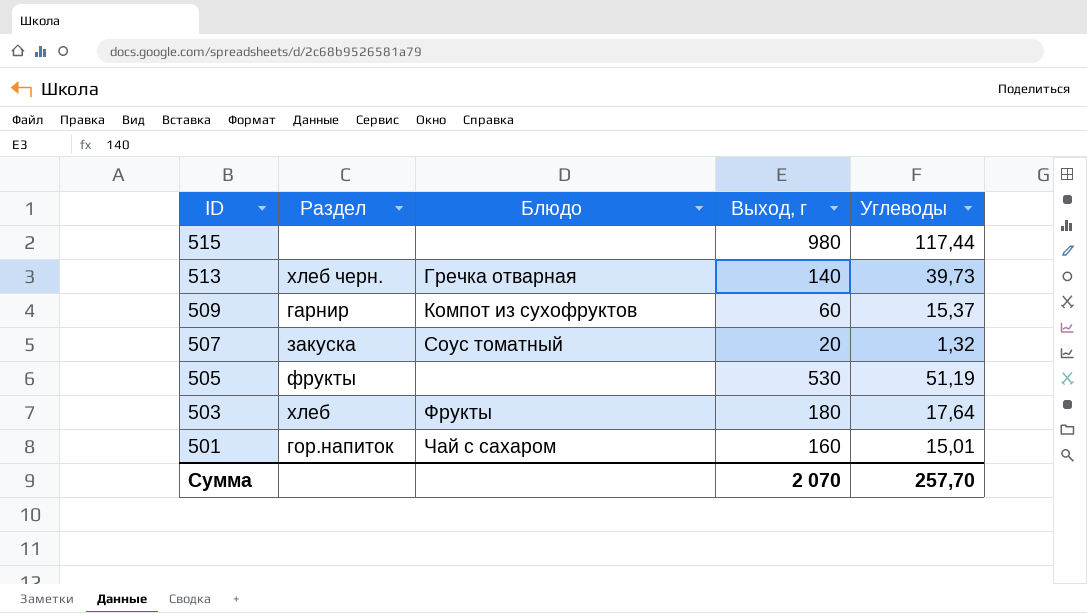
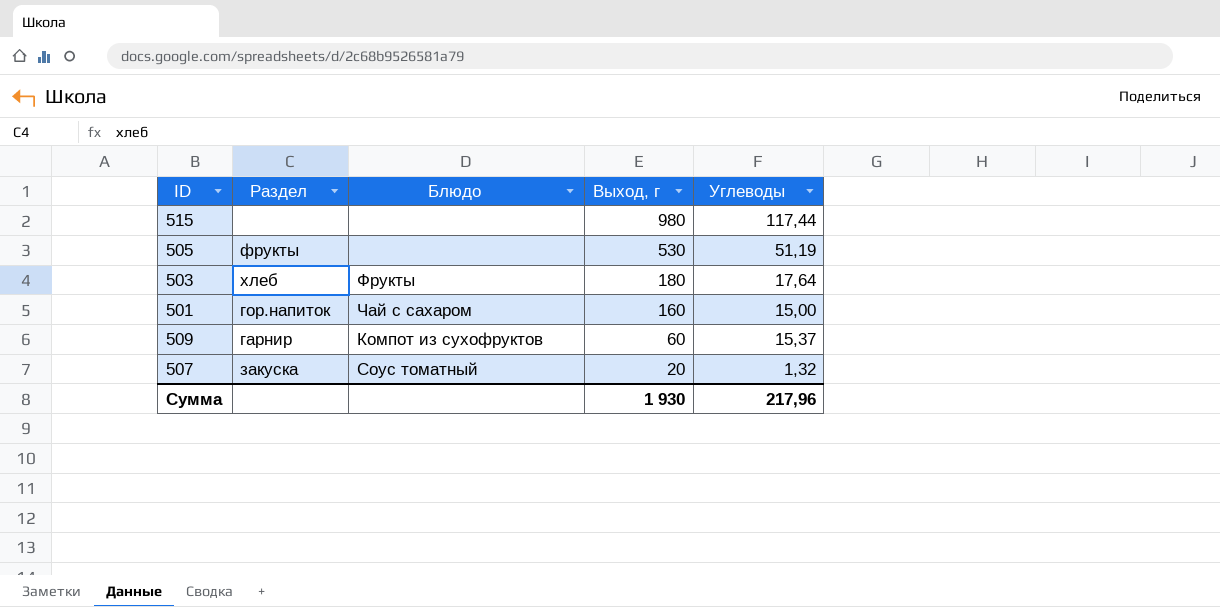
row order: ID descending -> Выход, г descending
row 513: хлеб черн. | Гречка отварная | 140 | 39,73 -> none
501 | Углеводы: 15,01 -> 15,00
Сумма | Выход, г: 2 070 -> 1 930
Сумма | Углеводы: 257,70 -> 217,96

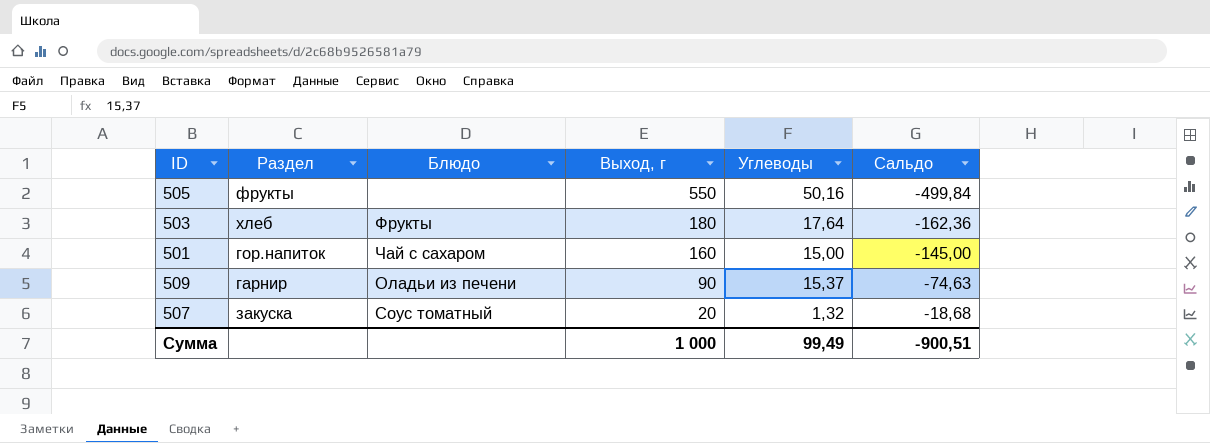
column Сальдо | formula: none -> [Углеводы] - [Выход, г]
row 515: none | none | 980 | 117,44 -> none
505 | Выход, г: 530 -> 550
505 | Углеводы: 51,19 -> 50,16
509 | Блюдо: Компот из сухофруктов -> Оладьи из печени
509 | Выход, г: 60 -> 90
Сумма | Выход, г: 1 930 -> 1 000
Сумма | Углеводы: 217,96 -> 99,49

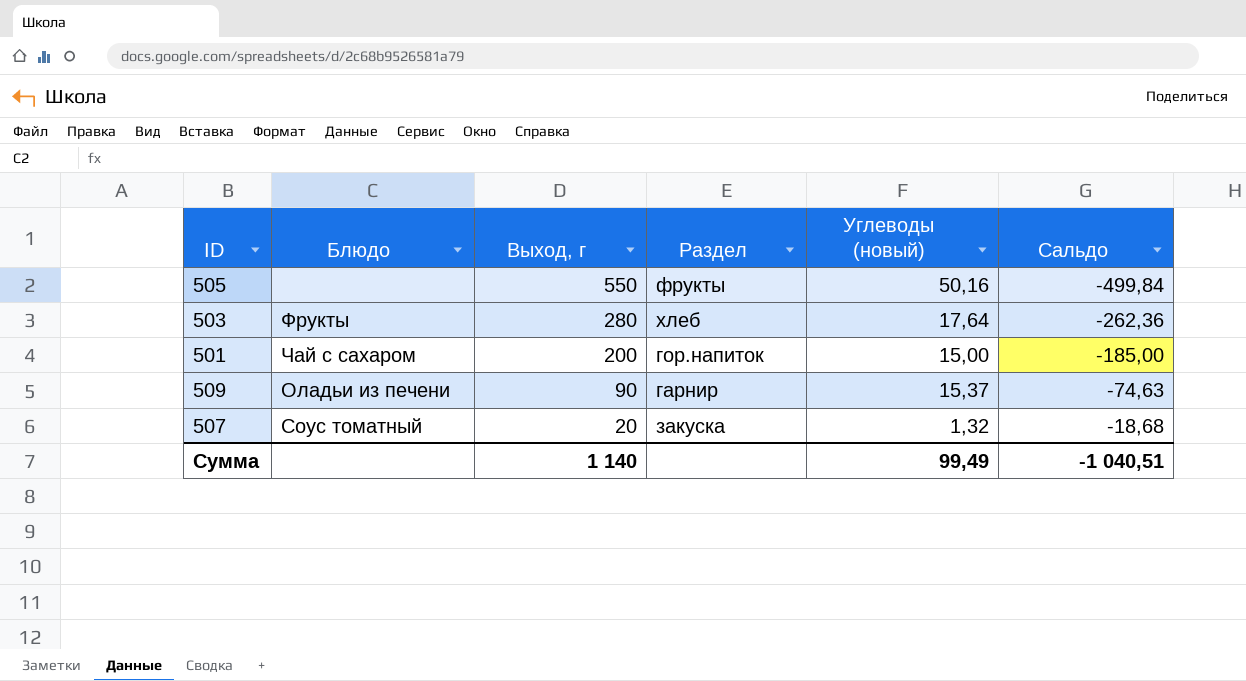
column Раздел | position: 2 -> 4
column name: Углеводы -> Углеводы (новый)
503 | Выход, г: 180 -> 280
503 | Сальдо: -162,36 -> -262,36
501 | Выход, г: 160 -> 200
501 | Сальдо: -145,00 -> -185,00
Сумма | Выход, г: 1 000 -> 1 140
Сумма | Сальдо: -900,51 -> -1 040,51

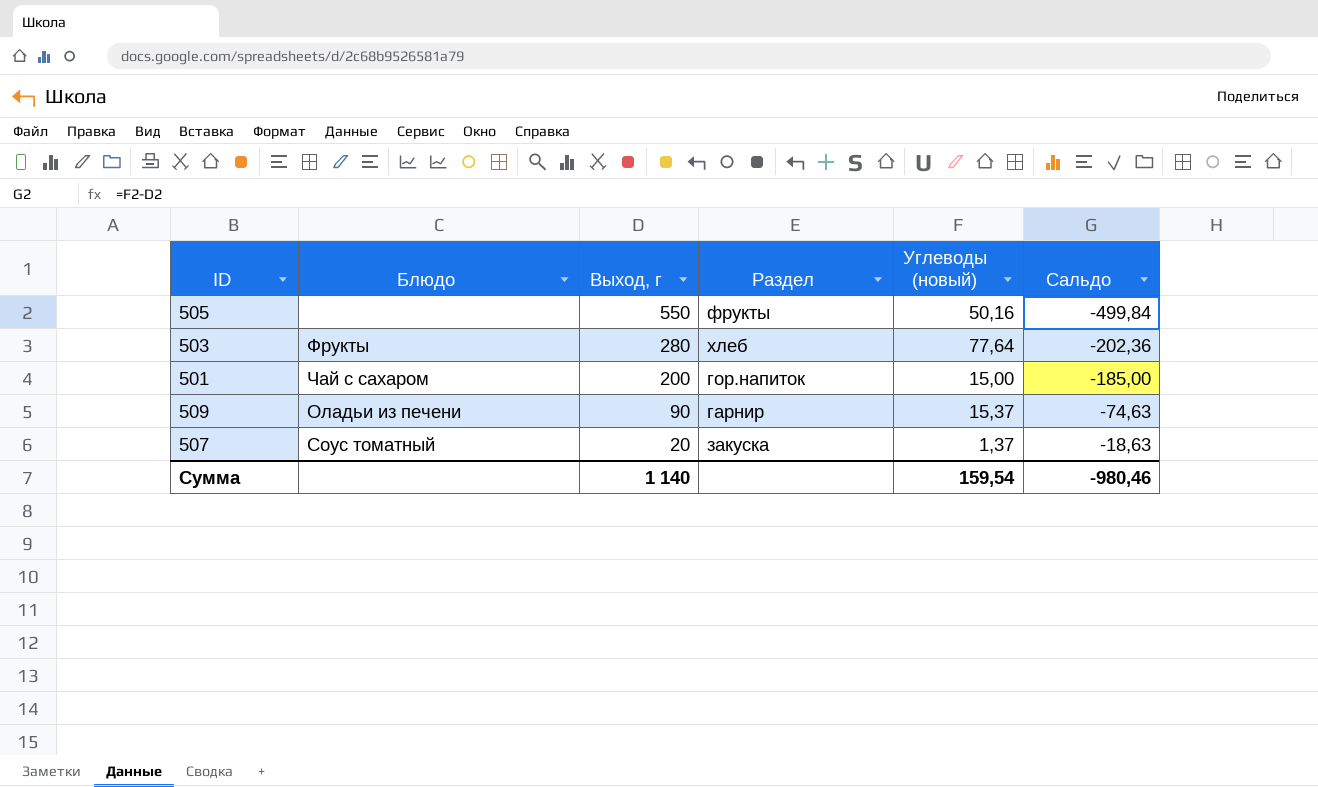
503 | Углеводы (новый): 17,64 -> 77,64
503 | Сальдо: -262,36 -> -202,36
507 | Углеводы (новый): 1,32 -> 1,37
507 | Сальдо: -18,68 -> -18,63
Сумма | Углеводы (новый): 99,49 -> 159,54
Сумма | Сальдо: -1 040,51 -> -980,46

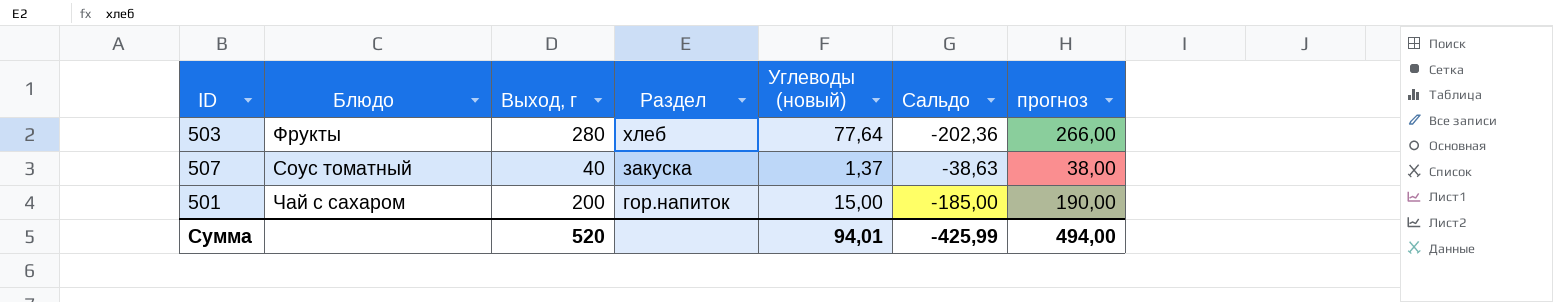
row order: Выход, г descending -> Раздел descending
column прогноз | formula: none -> [Выход, г] * 0,95
row 505: none | 550 | фрукты | 50,16 | -499,84 -> none
row 509: Оладьи из печени | 90 | гарнир | 15,37 | -74,63 -> none
507 | Выход, г: 20 -> 40
507 | Сальдо: -18,63 -> -38,63
Сумма | Выход, г: 1 140 -> 520
Сумма | Углеводы (новый): 159,54 -> 94,01
Сумма | Сальдо: -980,46 -> -425,99

